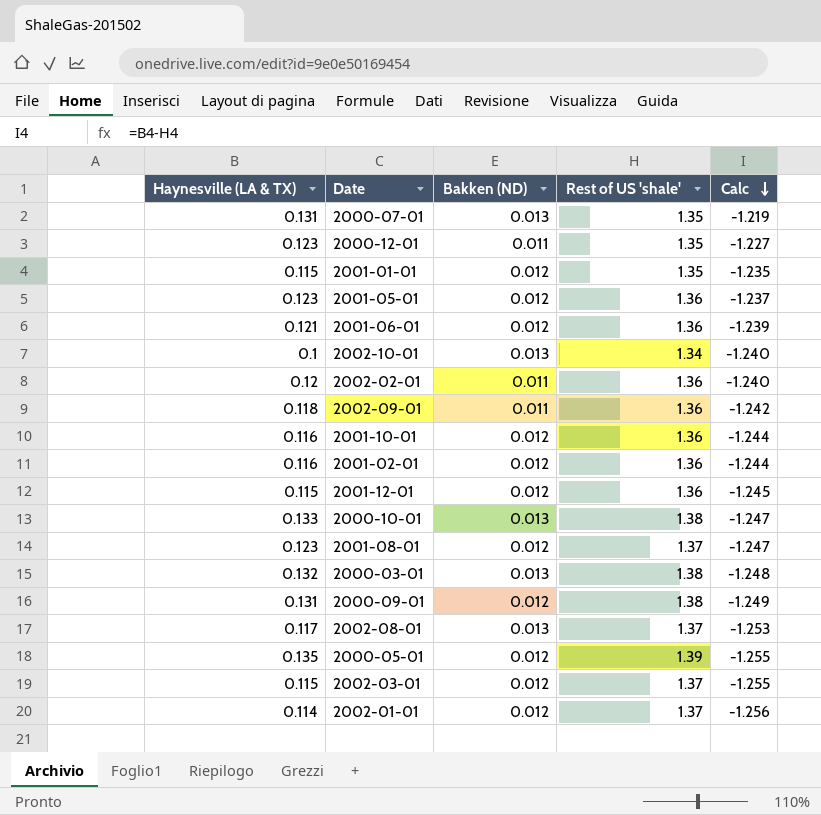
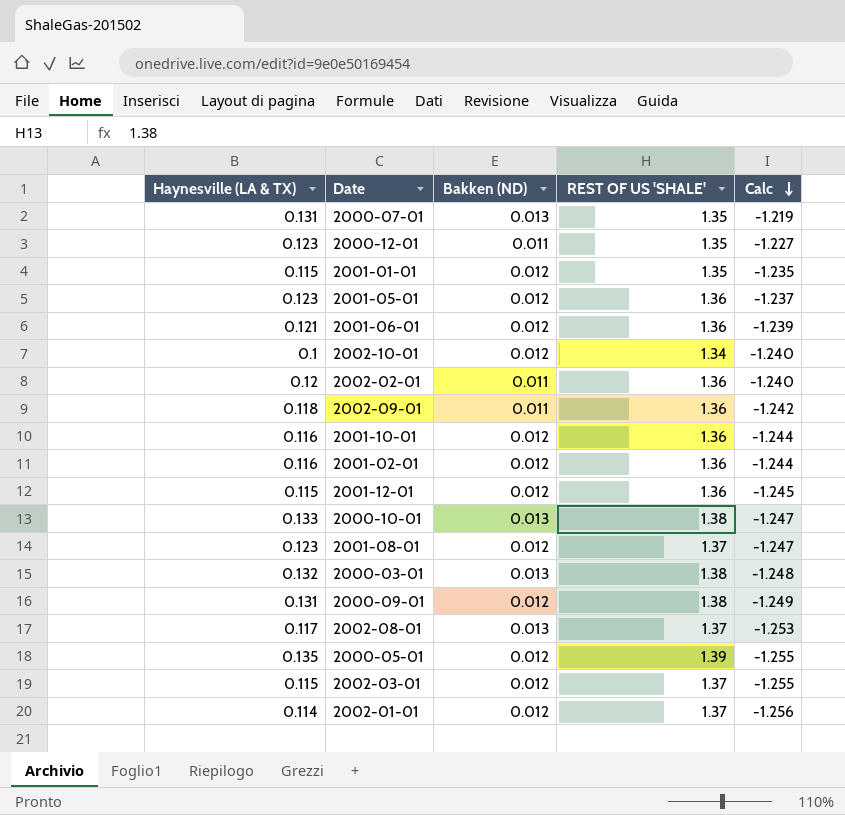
column name: Rest of US 'shale' -> REST OF US 'SHALE'
2002-10-01 | Bakken (ND): 0.013 -> 0.012

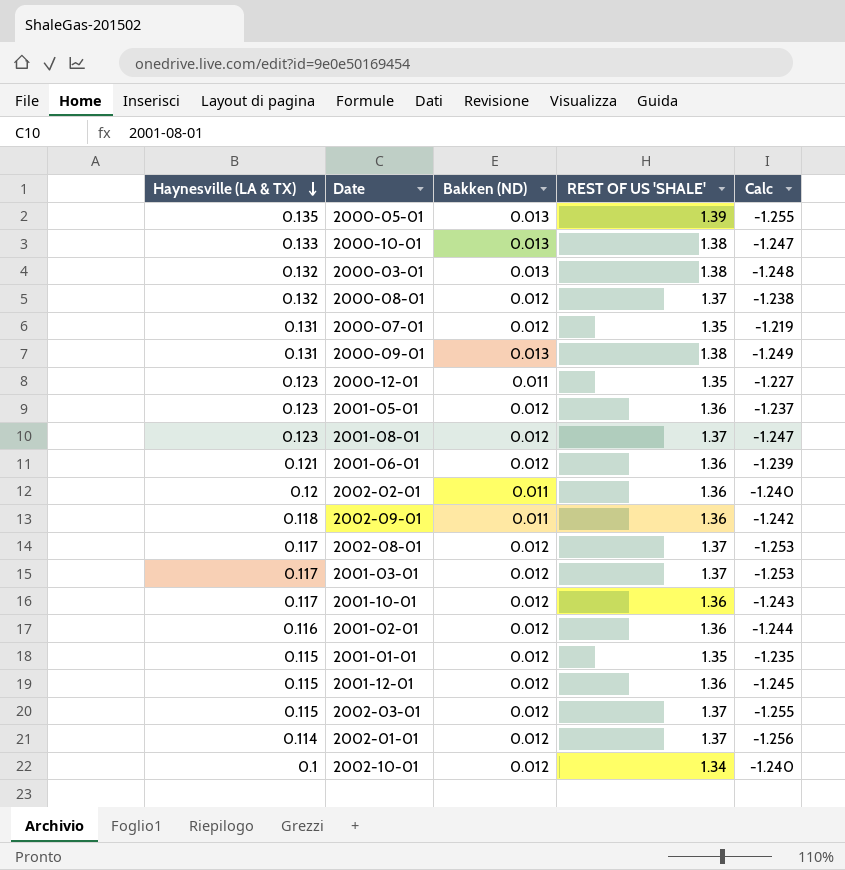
row order: Calc descending -> Haynesville (LA & TX) descending
2000-05-01 | Bakken (ND): 0.012 -> 0.013
row 2000-08-01: none -> 0.132 | 0.012 | 1.37 | -1.238
2000-07-01 | Bakken (ND): 0.013 -> 0.012
2000-09-01 | Bakken (ND): 0.012 -> 0.013
2002-08-01 | Bakken (ND): 0.013 -> 0.012
row 2001-03-01: none -> 0.117 | 0.012 | 1.37 | -1.253
2001-10-01 | Haynesville (LA & TX): 0.116 -> 0.117
2001-10-01 | Calc: -1.244 -> -1.243

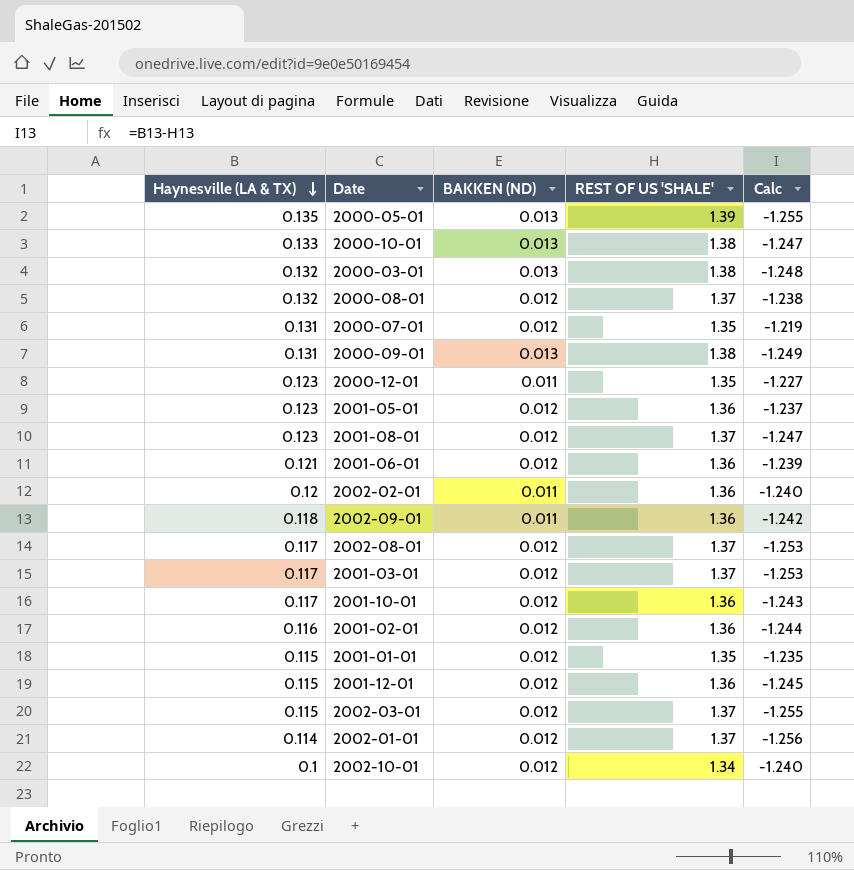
column name: Bakken (ND) -> BAKKEN (ND)

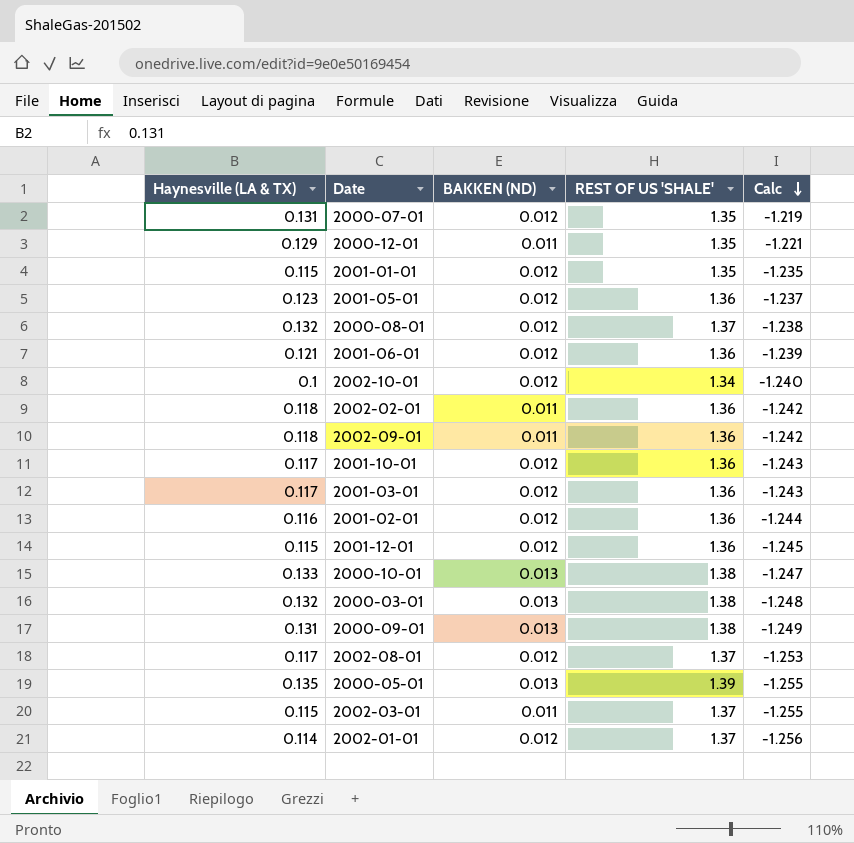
row order: Haynesville (LA & TX) descending -> Calc descending
row 2001-08-01: 0.123 | 0.012 | 1.37 | -1.247 -> none
2000-12-01 | Haynesville (LA & TX): 0.123 -> 0.129
2000-12-01 | Calc: -1.227 -> -1.221
2002-02-01 | Haynesville (LA & TX): 0.12 -> 0.118
2002-02-01 | Calc: -1.240 -> -1.242
2001-03-01 | REST OF US 'SHALE': 1.37 -> 1.36
2001-03-01 | Calc: -1.253 -> -1.243
2002-03-01 | BAKKEN (ND): 0.012 -> 0.011

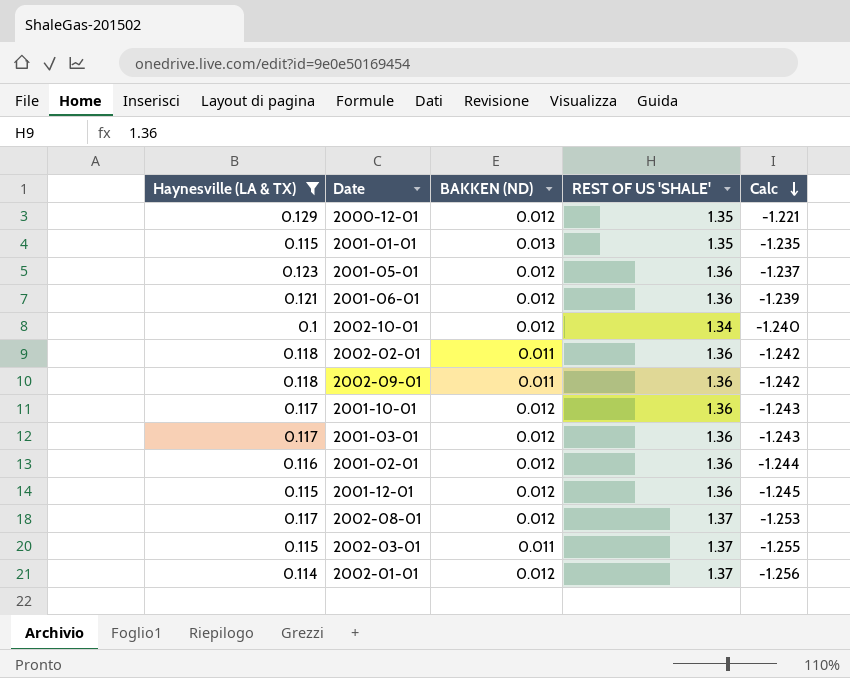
filter: none -> Haynesville (LA & TX) <= 0.129
2000-12-01 | BAKKEN (ND): 0.011 -> 0.012
2001-01-01 | BAKKEN (ND): 0.012 -> 0.013

